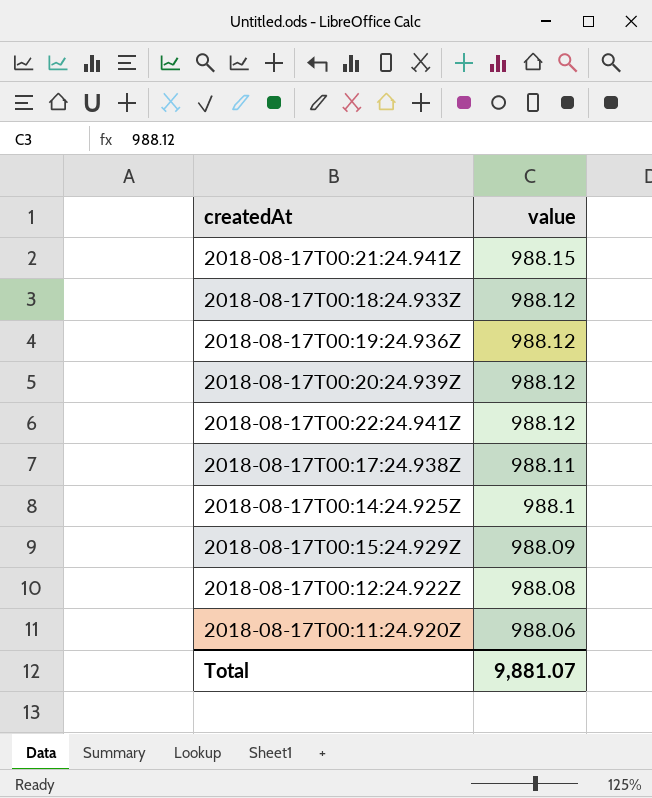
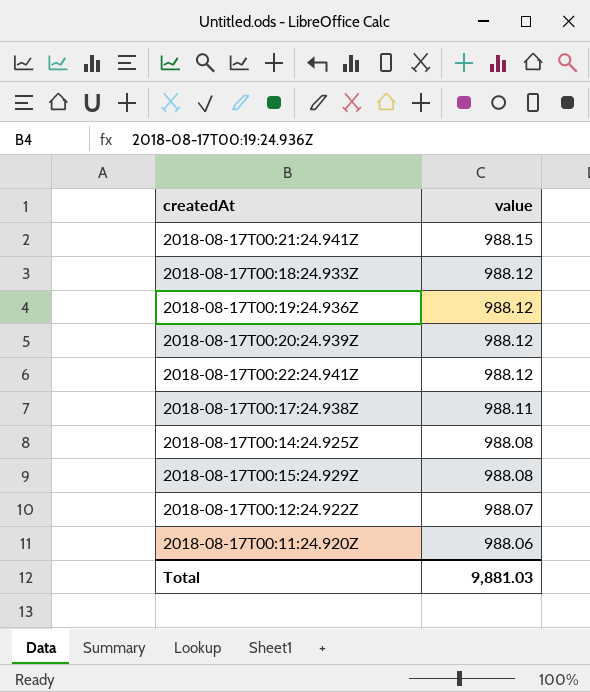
2018-08-17T00:14:24.925Z | value: 988.1 -> 988.08
2018-08-17T00:15:24.929Z | value: 988.09 -> 988.08
2018-08-17T00:12:24.922Z | value: 988.08 -> 988.07
Total | value: 9,881.07 -> 9,881.03

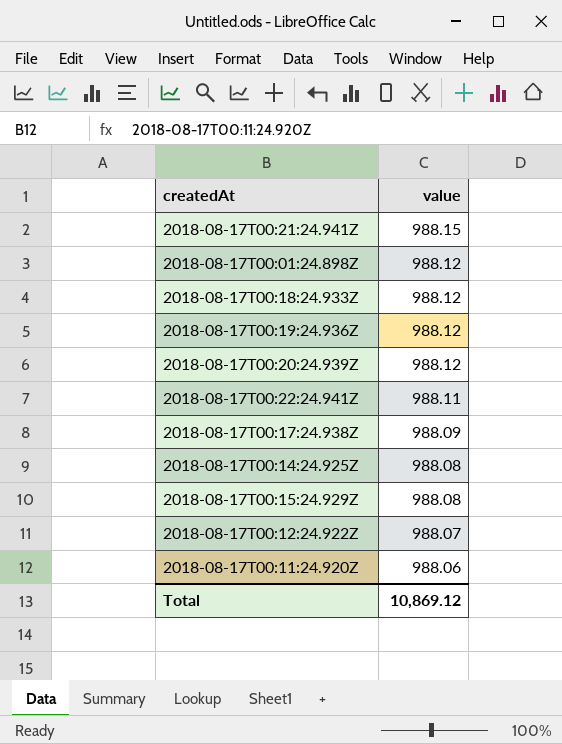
row 2018-08-17T00:01:24.898Z: none -> 988.12
2018-08-17T00:22:24.941Z | value: 988.12 -> 988.11
2018-08-17T00:17:24.938Z | value: 988.11 -> 988.09
Total | value: 9,881.03 -> 10,869.12

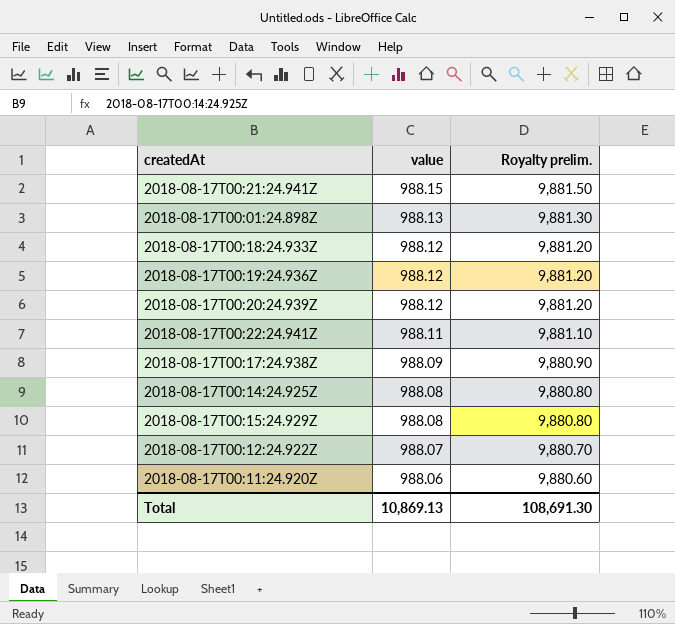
column Royalty prelim. | formula: none -> [value] * 10
2018-08-17T00:01:24.898Z | value: 988.12 -> 988.13
Total | value: 10,869.12 -> 10,869.13

